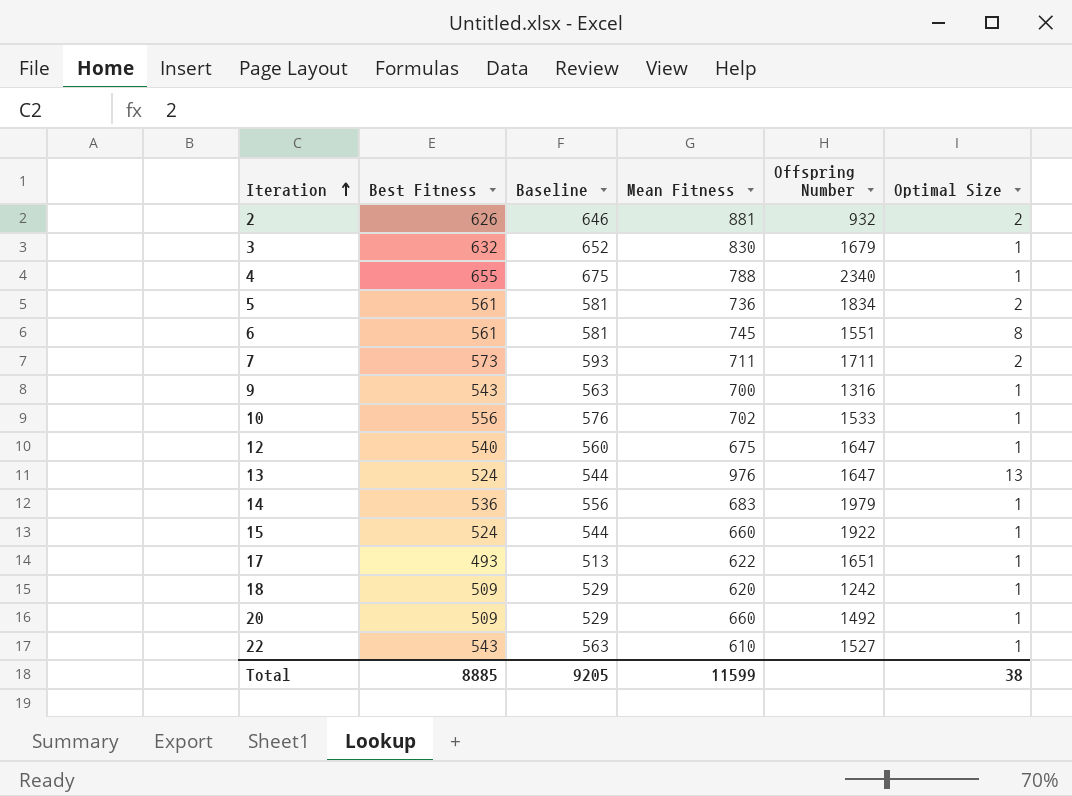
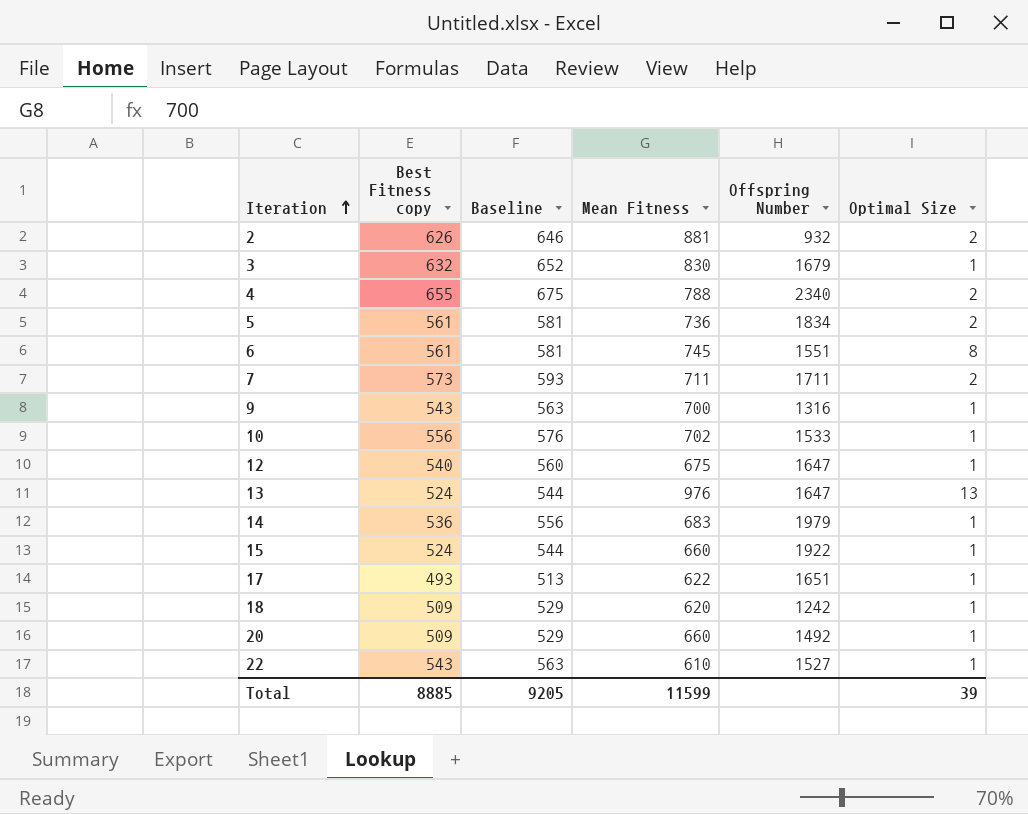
column name: Best Fitness -> Best Fitness copy
4 | Optimal Size: 1 -> 2
Total | Optimal Size: 38 -> 39

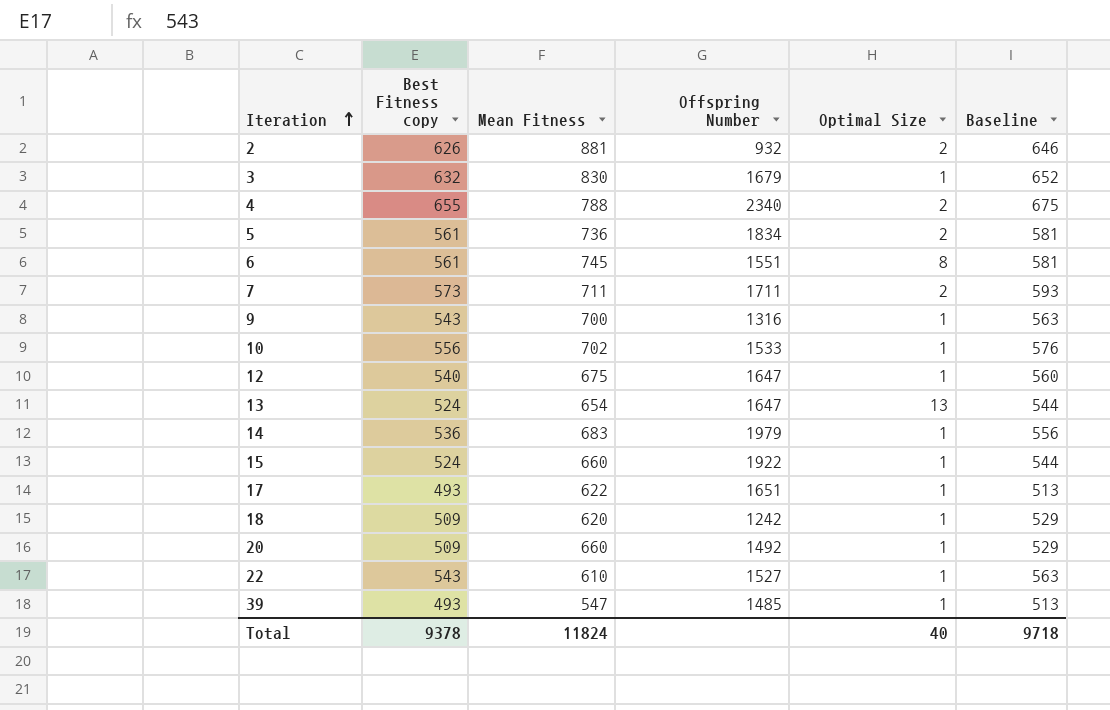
column Baseline | position: 3 -> 6
13 | Mean Fitness: 976 -> 654
row 39: none -> 493 | 547 | 1485 | 1 | 513
Total | Best Fitness copy: 8885 -> 9378
Total | Mean Fitness: 11599 -> 11824
Total | Optimal Size: 39 -> 40
Total | Baseline: 9205 -> 9718

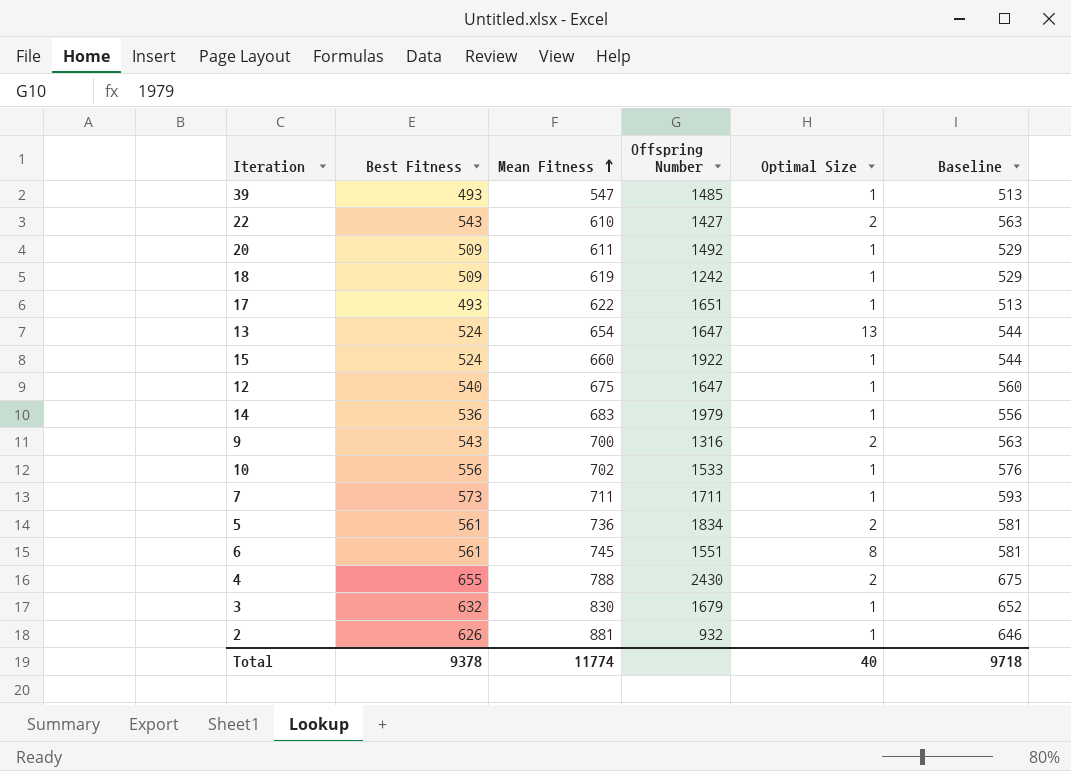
row order: Iteration ascending -> Mean Fitness ascending
column name: Best Fitness copy -> Best Fitness
22 | Offspring Number: 1527 -> 1427
22 | Optimal Size: 1 -> 2
20 | Mean Fitness: 660 -> 611
18 | Mean Fitness: 620 -> 619
9 | Optimal Size: 1 -> 2
7 | Optimal Size: 2 -> 1
4 | Offspring Number: 2340 -> 2430
2 | Optimal Size: 2 -> 1
Total | Mean Fitness: 11824 -> 11774

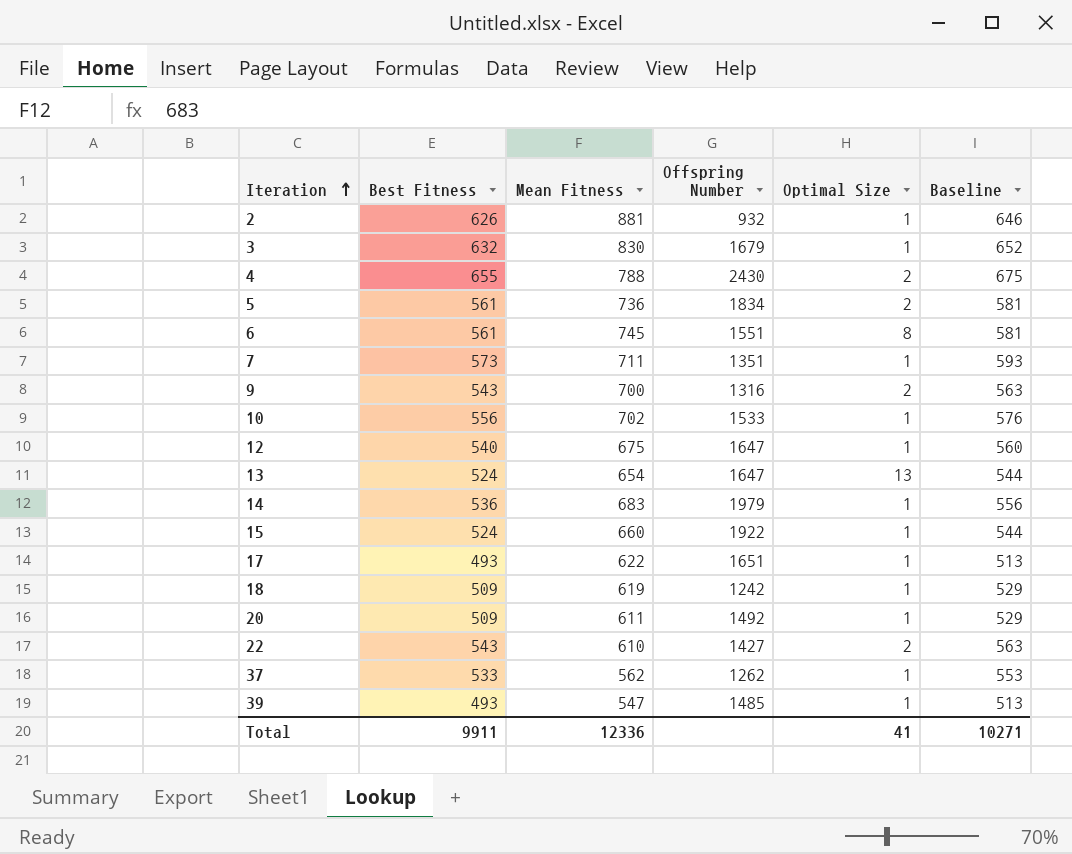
row order: Mean Fitness ascending -> Iteration ascending
7 | Offspring Number: 1711 -> 1351
row 37: none -> 533 | 562 | 1262 | 1 | 553
Total | Best Fitness: 9378 -> 9911
Total | Mean Fitness: 11774 -> 12336
Total | Optimal Size: 40 -> 41
Total | Baseline: 9718 -> 10271

